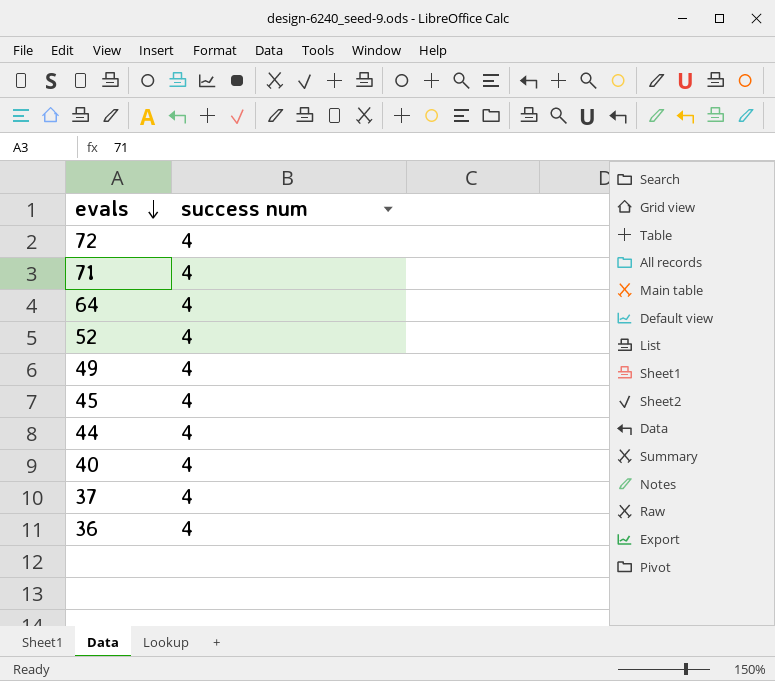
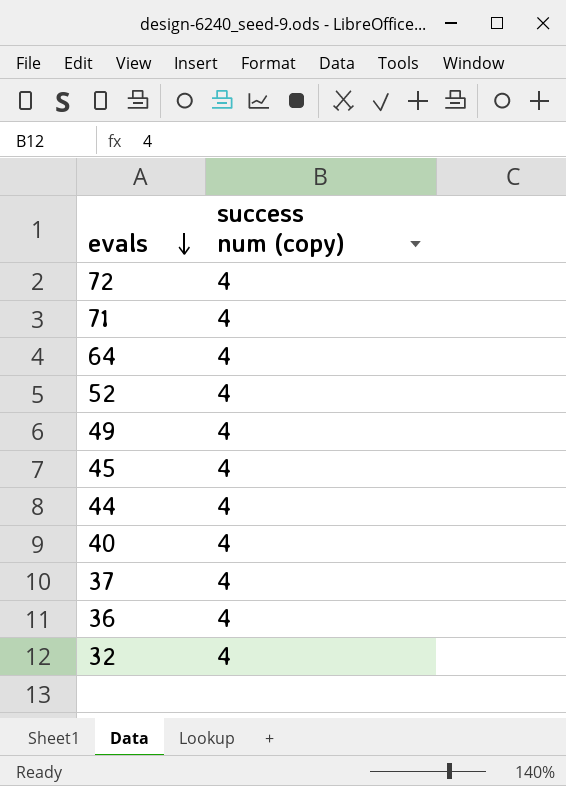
column name: success num -> success num (copy)
row 32: none -> 4

